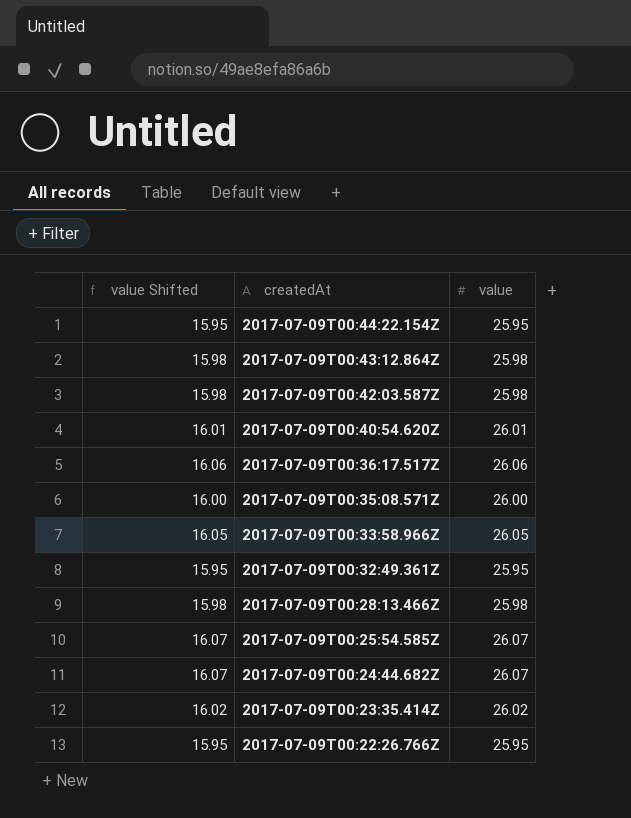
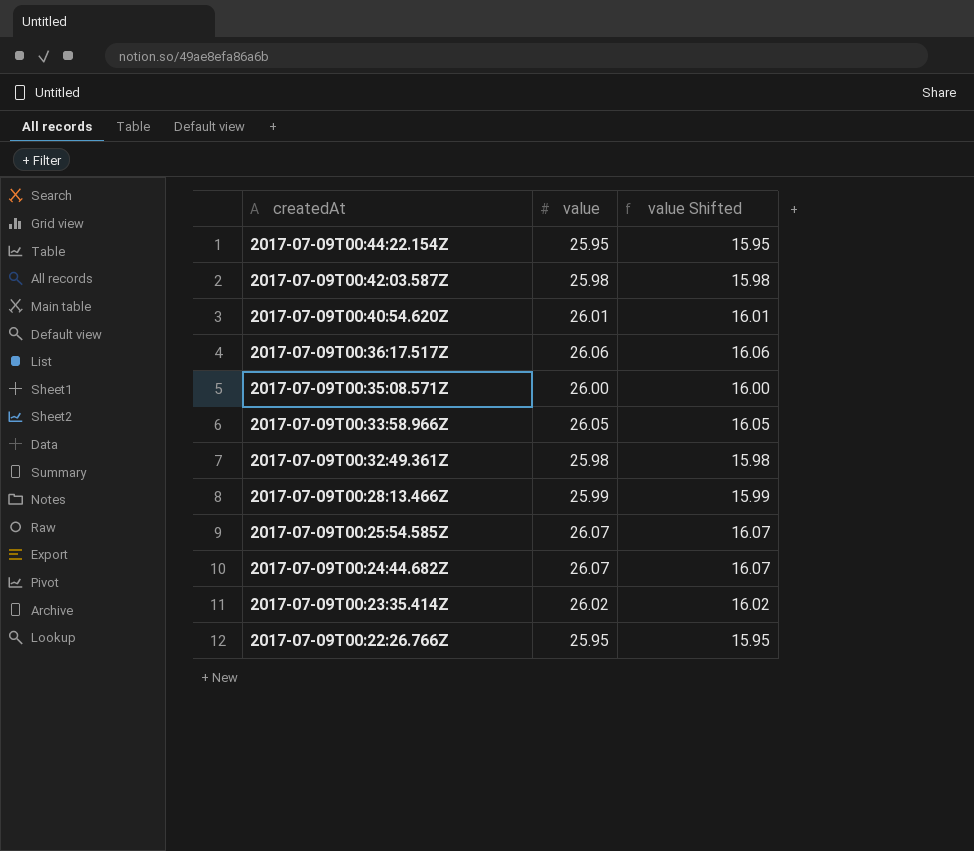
column value Shifted | position: 1 -> 3
row 2017-07-09T00:43:12.864Z: 15.98 | 25.98 -> none
2017-07-09T00:32:49.361Z | value: 25.95 -> 25.98
2017-07-09T00:32:49.361Z | value Shifted: 15.95 -> 15.98
2017-07-09T00:28:13.466Z | value: 25.98 -> 25.99
2017-07-09T00:28:13.466Z | value Shifted: 15.98 -> 15.99

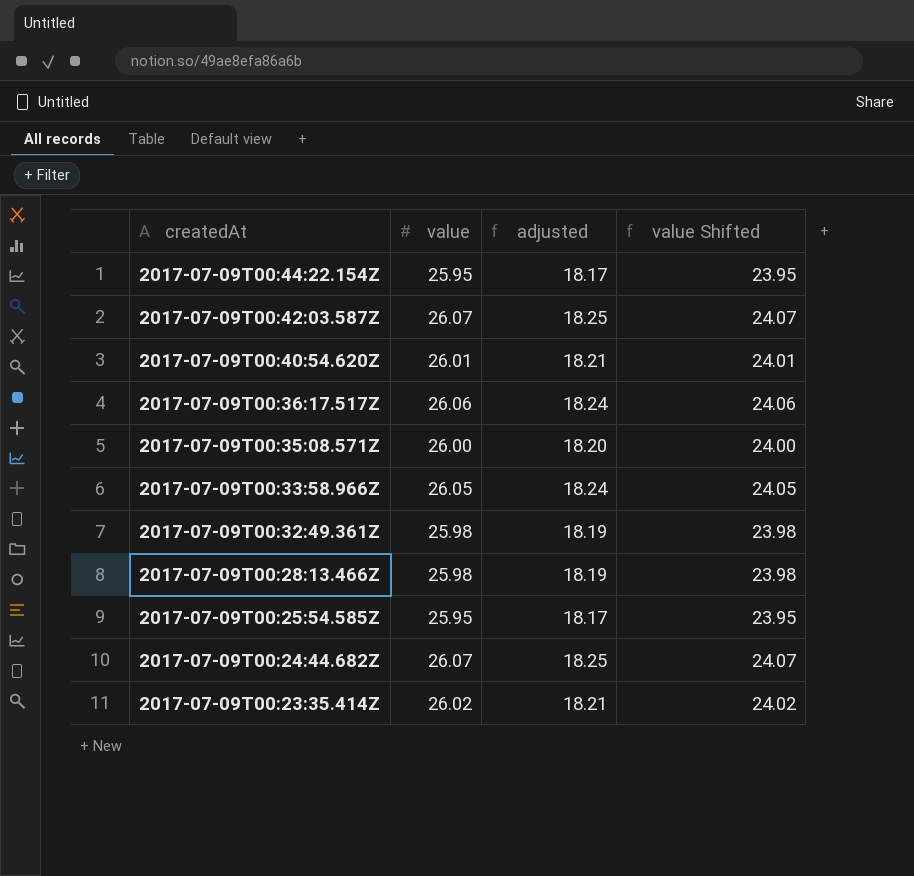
column adjusted | formula: none -> [value] * 0.7
column value Shifted | formula: [value] - 10 -> [value] - 2
row 2017-07-09T00:22:26.766Z: 25.95 | 15.95 -> none
2017-07-09T00:42:03.587Z | value: 25.98 -> 26.07
2017-07-09T00:28:13.466Z | value: 25.99 -> 25.98
2017-07-09T00:25:54.585Z | value: 26.07 -> 25.95

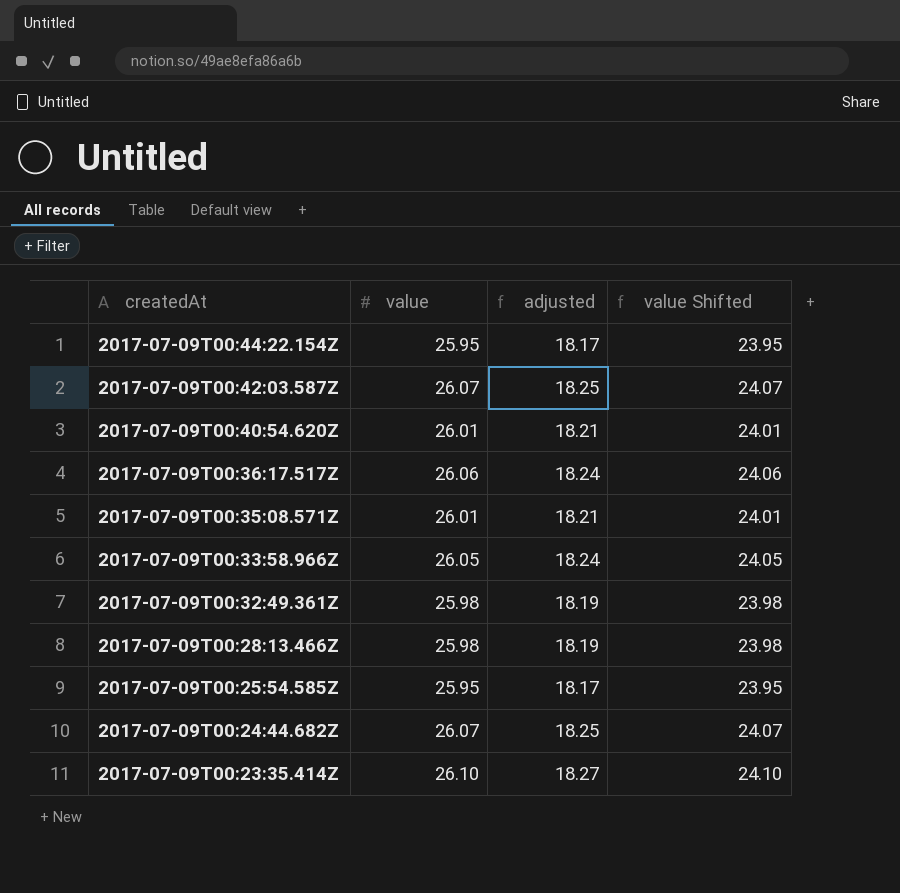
2017-07-09T00:35:08.571Z | value: 26.00 -> 26.01
2017-07-09T00:35:08.571Z | adjusted: 18.20 -> 18.21
2017-07-09T00:35:08.571Z | value Shifted: 24.00 -> 24.01
2017-07-09T00:23:35.414Z | value: 26.02 -> 26.10
2017-07-09T00:23:35.414Z | adjusted: 18.21 -> 18.27
2017-07-09T00:23:35.414Z | value Shifted: 24.02 -> 24.10

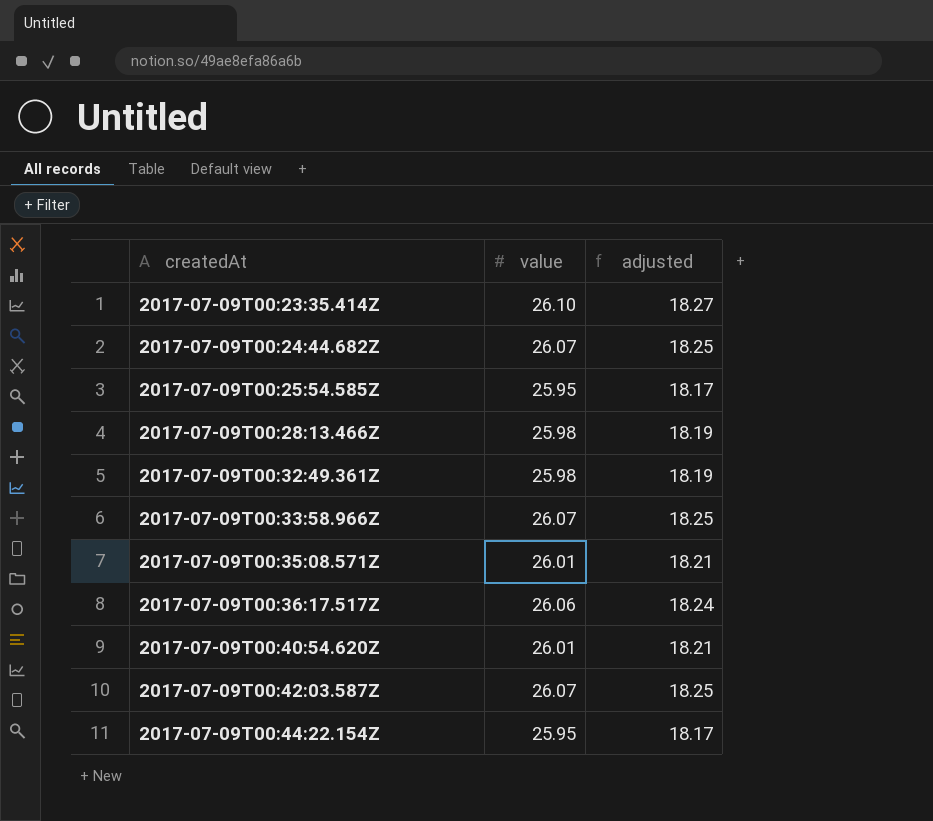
row order: createdAt descending -> createdAt ascending
column value Shifted | formula: [value] - 2 -> none
2017-07-09T00:33:58.966Z | value: 26.05 -> 26.07
2017-07-09T00:33:58.966Z | adjusted: 18.24 -> 18.25

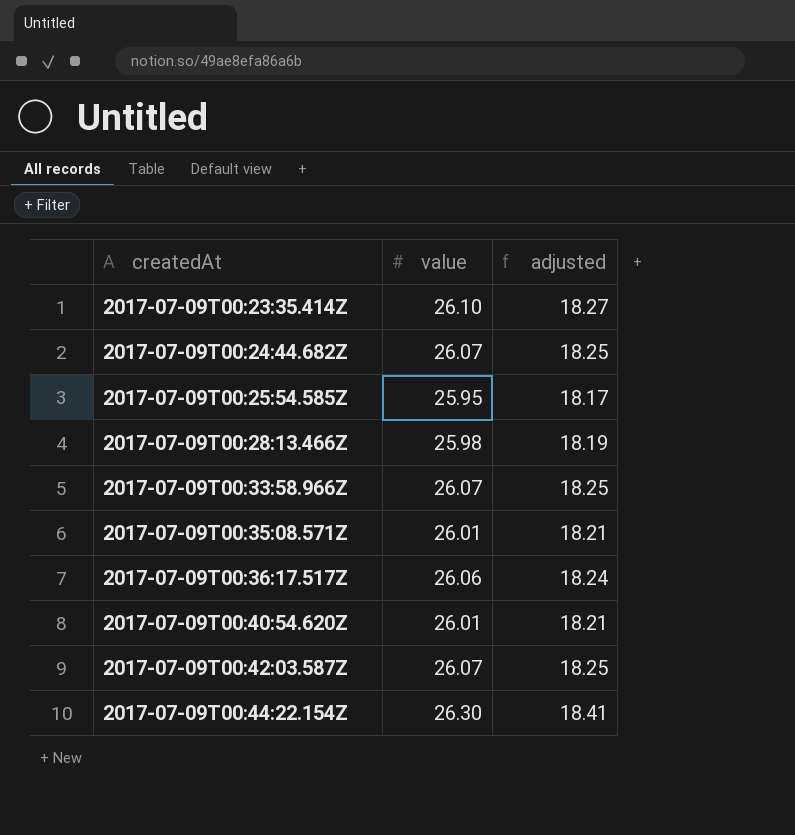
row 2017-07-09T00:32:49.361Z: 25.98 | 18.19 -> none
2017-07-09T00:44:22.154Z | value: 25.95 -> 26.30
2017-07-09T00:44:22.154Z | adjusted: 18.17 -> 18.41

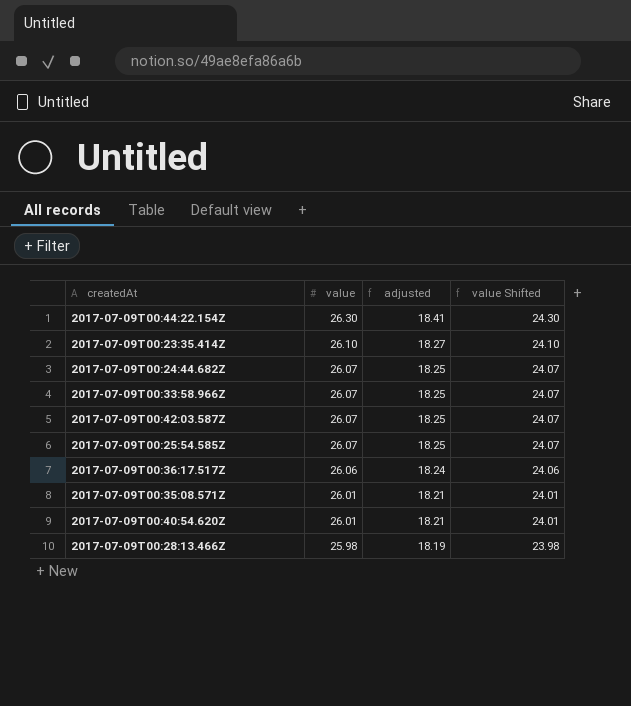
row order: createdAt ascending -> value descending
column value Shifted | formula: none -> [value] - 2
2017-07-09T00:25:54.585Z | value: 25.95 -> 26.07
2017-07-09T00:25:54.585Z | adjusted: 18.17 -> 18.25

